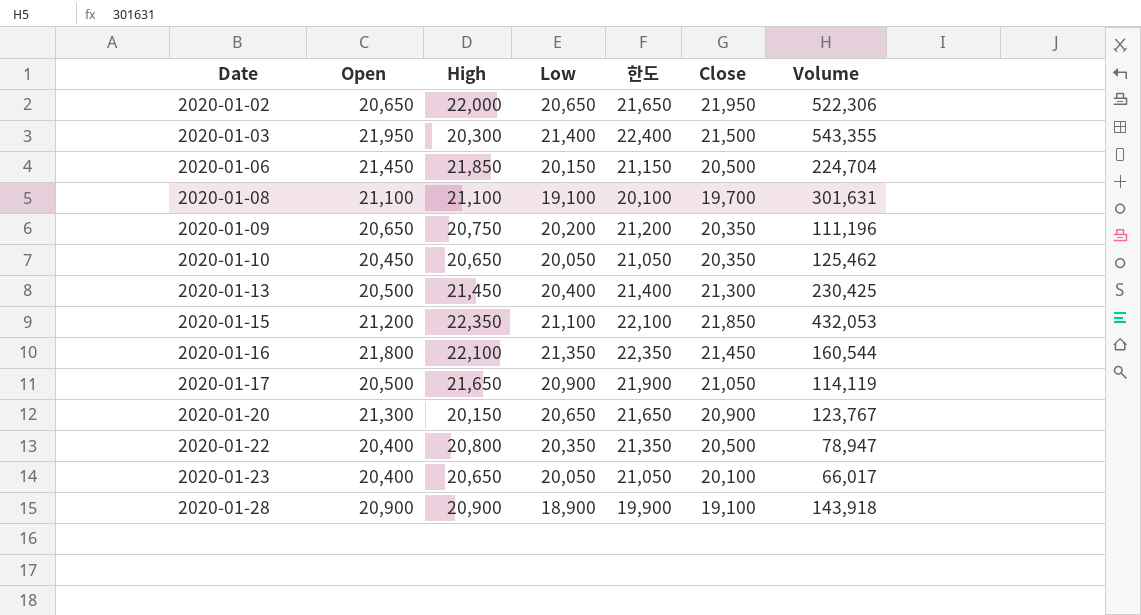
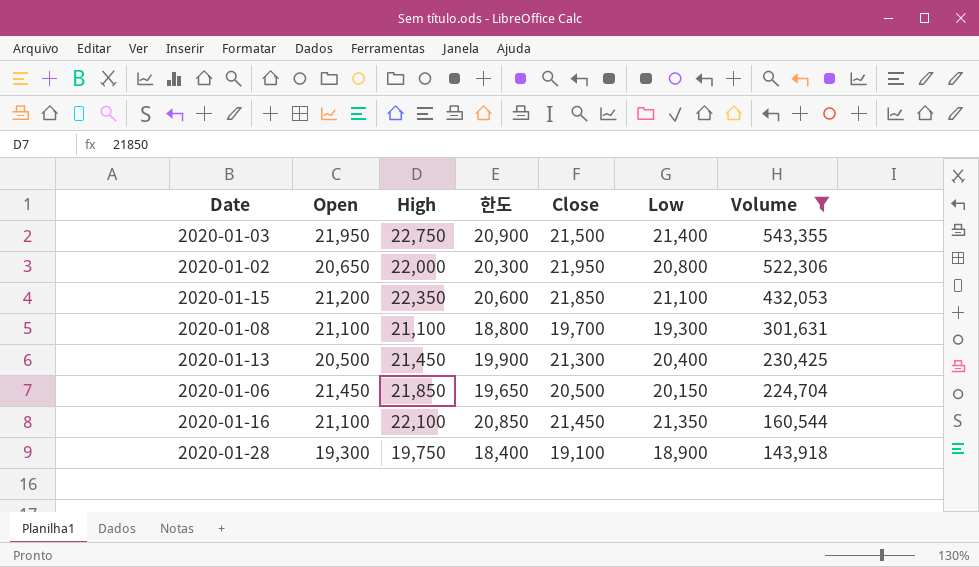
filter: none -> Volume >= 143,918
row order: Date ascending -> Volume descending
column 한도 | formula: [Low] + 1000 -> [Low] - 500
column Low | position: 4 -> 6
2020-01-03 | High: 20,300 -> 22,750
2020-01-02 | Low: 20,650 -> 20,800
2020-01-08 | Low: 19,100 -> 19,300
2020-01-16 | Open: 21,800 -> 21,100
2020-01-28 | Open: 20,900 -> 19,300
2020-01-28 | High: 20,900 -> 19,750

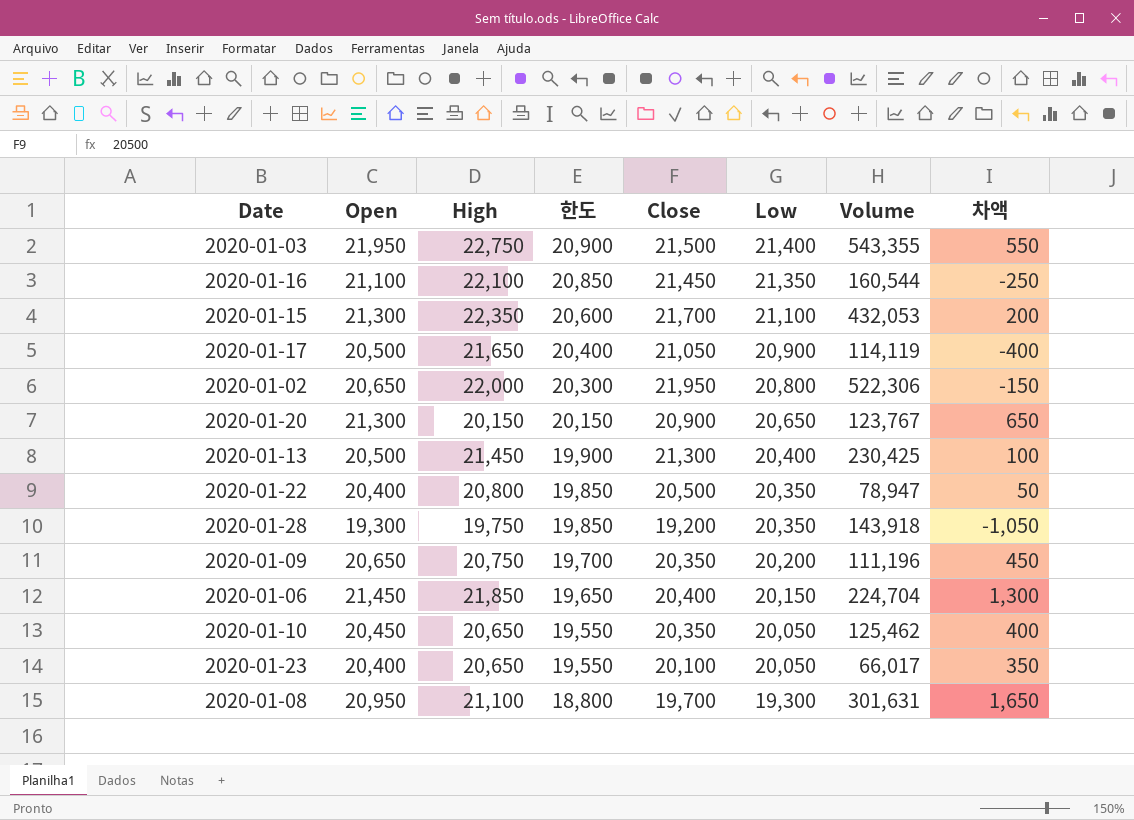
filter: Volume >= 143,918 -> none
row order: Volume descending -> 한도 descending
column 차액 | formula: none -> [Open] - [Low]
2020-01-15 | Open: 21,200 -> 21,300
2020-01-15 | Close: 21,850 -> 21,700
2020-01-28 | 한도: 18,400 -> 19,850
2020-01-28 | Close: 19,100 -> 19,200
2020-01-28 | Low: 18,900 -> 20,350
2020-01-06 | Close: 20,500 -> 20,400
2020-01-08 | Open: 21,100 -> 20,950

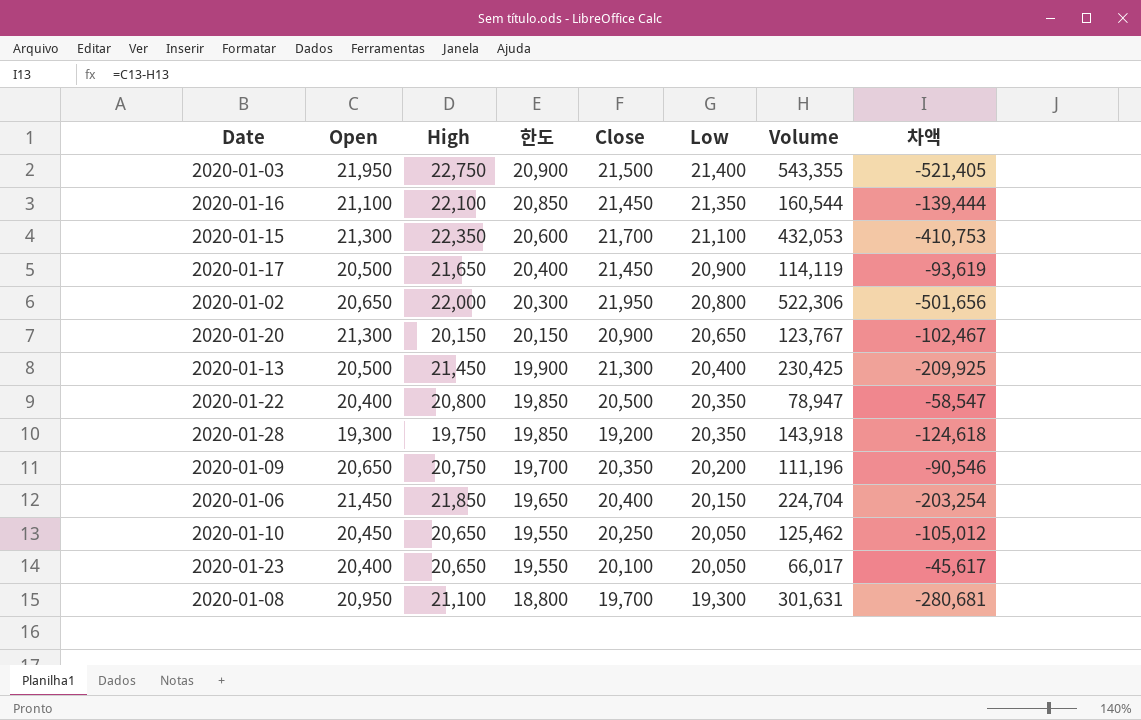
column 차액 | formula: [Open] - [Low] -> [Open] - [Volume]
2020-01-17 | Close: 21,050 -> 21,450
2020-01-10 | Close: 20,350 -> 20,250

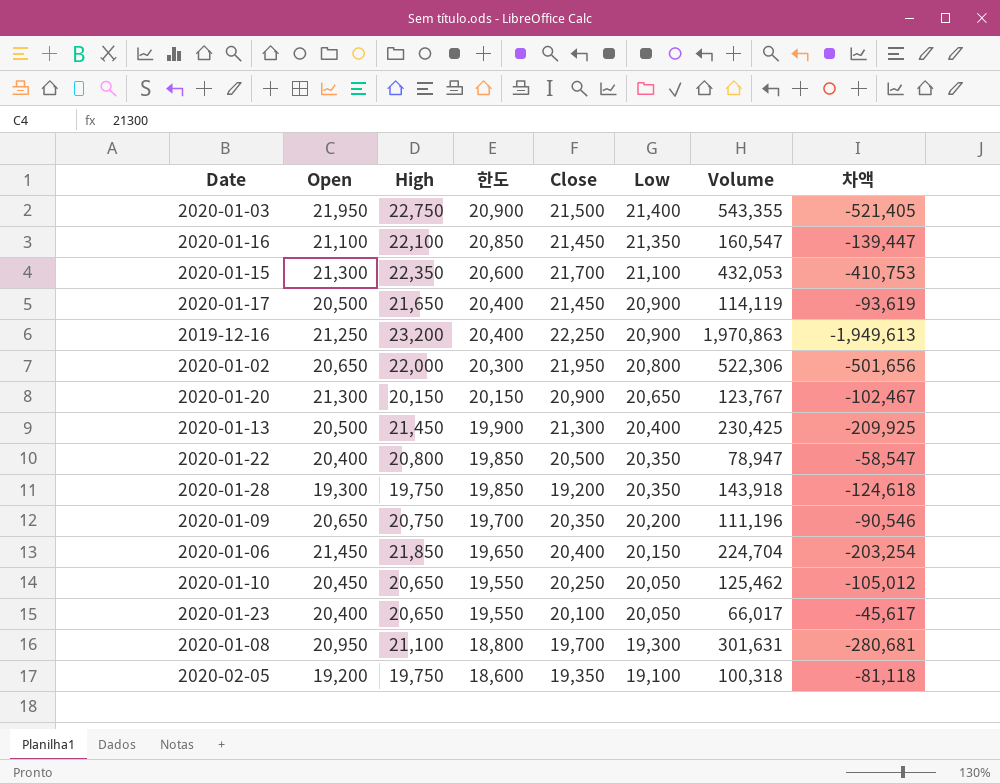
2020-01-16 | Volume: 160,544 -> 160,547
2020-01-16 | 차액: -139,444 -> -139,447
row 2019-12-16: none -> 21,250 | 23,200 | 20,400 | 22,250 | 20,900 | 1,970,863 | -1,949,613
row 2020-02-05: none -> 19,200 | 19,750 | 18,600 | 19,350 | 19,100 | 100,318 | -81,118

